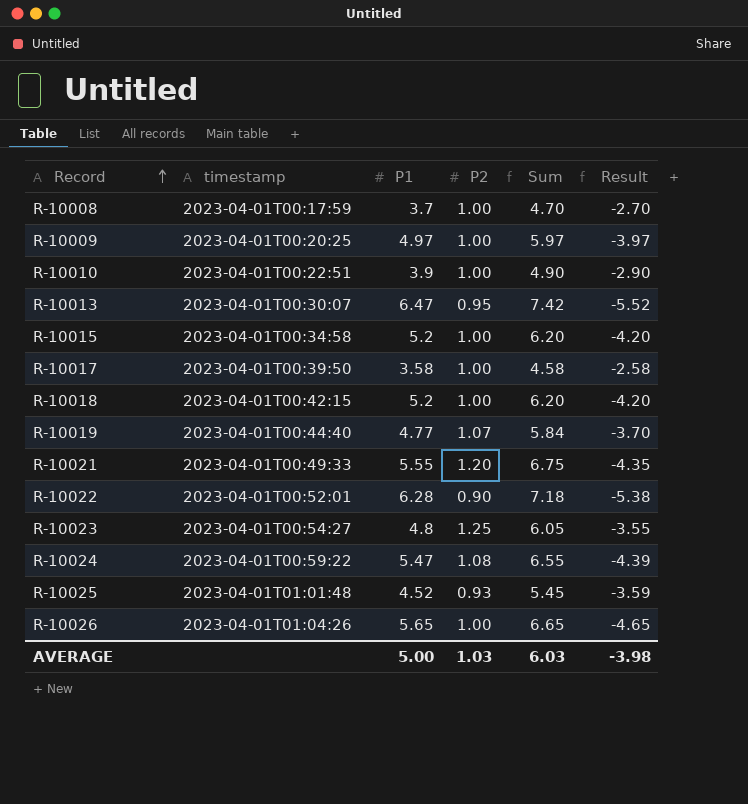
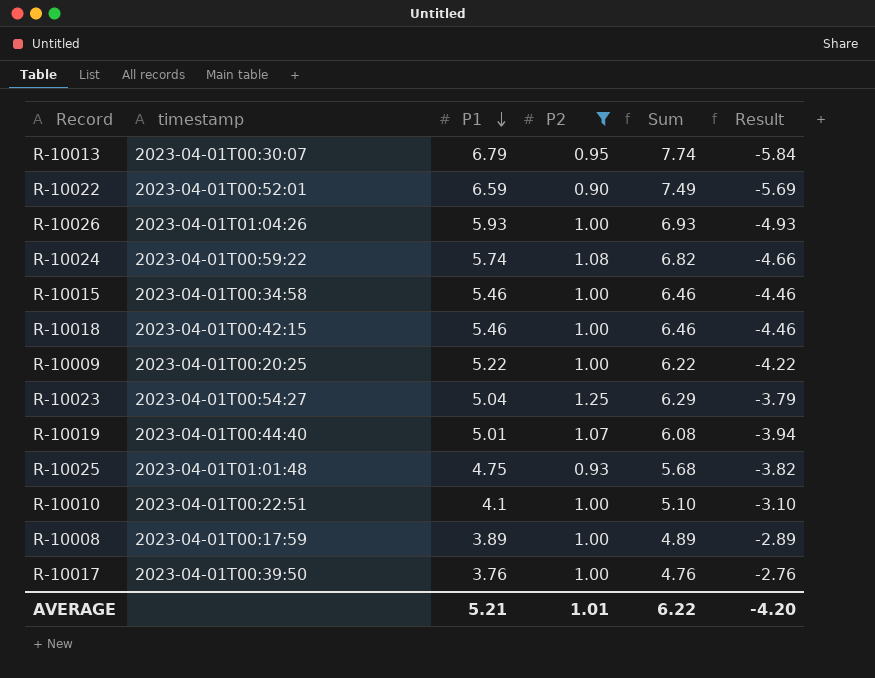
filter: none -> P2 != 1.20
row order: Record ascending -> P1 descending
R-10013 | P1: 6.47 -> 6.79
R-10013 | Sum: 7.42 -> 7.74
R-10013 | Result: -5.52 -> -5.84
R-10022 | P1: 6.28 -> 6.59
R-10022 | Sum: 7.18 -> 7.49
R-10022 | Result: -5.38 -> -5.69
R-10026 | P1: 5.65 -> 5.93
R-10026 | Sum: 6.65 -> 6.93
R-10026 | Result: -4.65 -> -4.93
R-10024 | P1: 5.47 -> 5.74
R-10024 | Sum: 6.55 -> 6.82
R-10024 | Result: -4.39 -> -4.66
R-10015 | P1: 5.2 -> 5.46
R-10015 | Sum: 6.20 -> 6.46
R-10015 | Result: -4.20 -> -4.46
R-10018 | P1: 5.2 -> 5.46
R-10018 | Sum: 6.20 -> 6.46
R-10018 | Result: -4.20 -> -4.46
R-10009 | P1: 4.97 -> 5.22
R-10009 | Sum: 5.97 -> 6.22
R-10009 | Result: -3.97 -> -4.22
R-10023 | P1: 4.8 -> 5.04
R-10023 | Sum: 6.05 -> 6.29
R-10023 | Result: -3.55 -> -3.79
R-10019 | P1: 4.77 -> 5.01
R-10019 | Sum: 5.84 -> 6.08
R-10019 | Result: -3.70 -> -3.94
R-10025 | P1: 4.52 -> 4.75
R-10025 | Sum: 5.45 -> 5.68
R-10025 | Result: -3.59 -> -3.82
R-10010 | P1: 3.9 -> 4.1
R-10010 | Sum: 4.90 -> 5.10
R-10010 | Result: -2.90 -> -3.10
R-10008 | P1: 3.7 -> 3.89
R-10008 | Sum: 4.70 -> 4.89
R-10008 | Result: -2.70 -> -2.89
R-10017 | P1: 3.58 -> 3.76
R-10017 | Sum: 4.58 -> 4.76
R-10017 | Result: -2.58 -> -2.76
AVERAGE | P1: 5.00 -> 5.21
AVERAGE | P2: 1.03 -> 1.01
AVERAGE | Sum: 6.03 -> 6.22
AVERAGE | Result: -3.98 -> -4.20

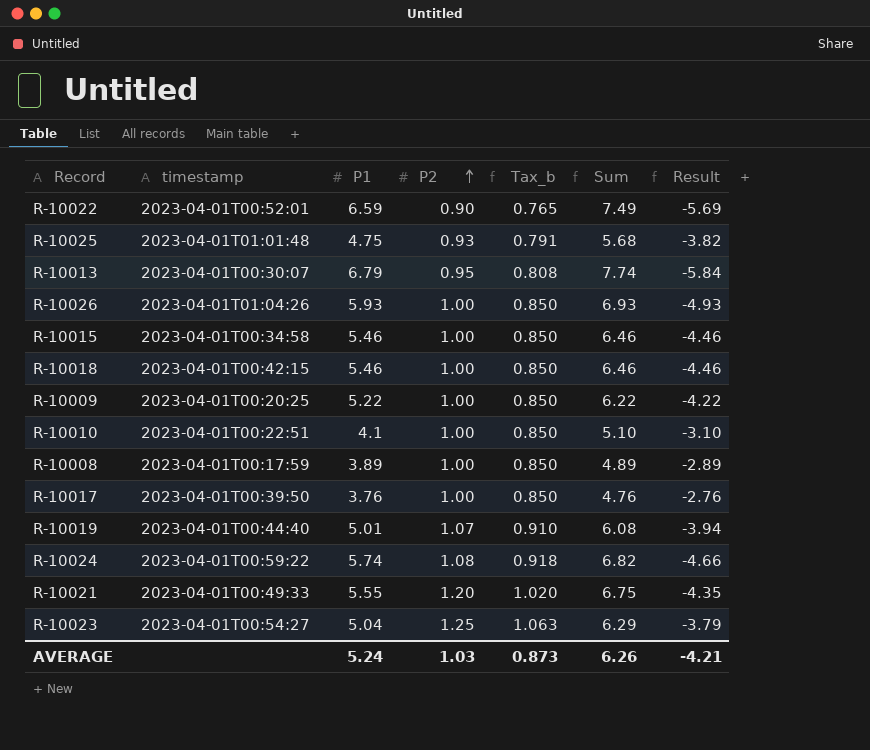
filter: P2 != 1.20 -> none
row order: P1 descending -> P2 ascending
column Tax_b | formula: none -> [P2] * 0.85
AVERAGE | P1: 5.21 -> 5.24
AVERAGE | P2: 1.01 -> 1.03
AVERAGE | Sum: 6.22 -> 6.26
AVERAGE | Result: -4.20 -> -4.21

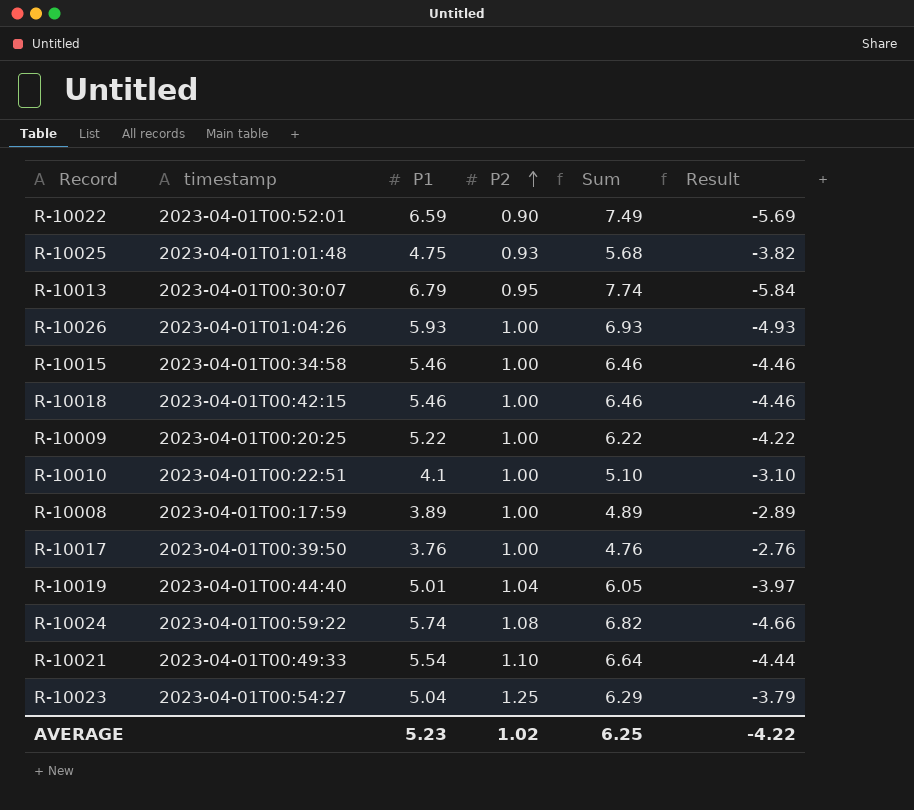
column Tax_b | formula: [P2] * 0.85 -> none
R-10019 | P2: 1.07 -> 1.04
R-10019 | Sum: 6.08 -> 6.05
R-10019 | Result: -3.94 -> -3.97
R-10021 | P1: 5.55 -> 5.54
R-10021 | P2: 1.20 -> 1.10
R-10021 | Sum: 6.75 -> 6.64
R-10021 | Result: -4.35 -> -4.44
AVERAGE | P1: 5.24 -> 5.23
AVERAGE | P2: 1.03 -> 1.02
AVERAGE | Sum: 6.26 -> 6.25
AVERAGE | Result: -4.21 -> -4.22

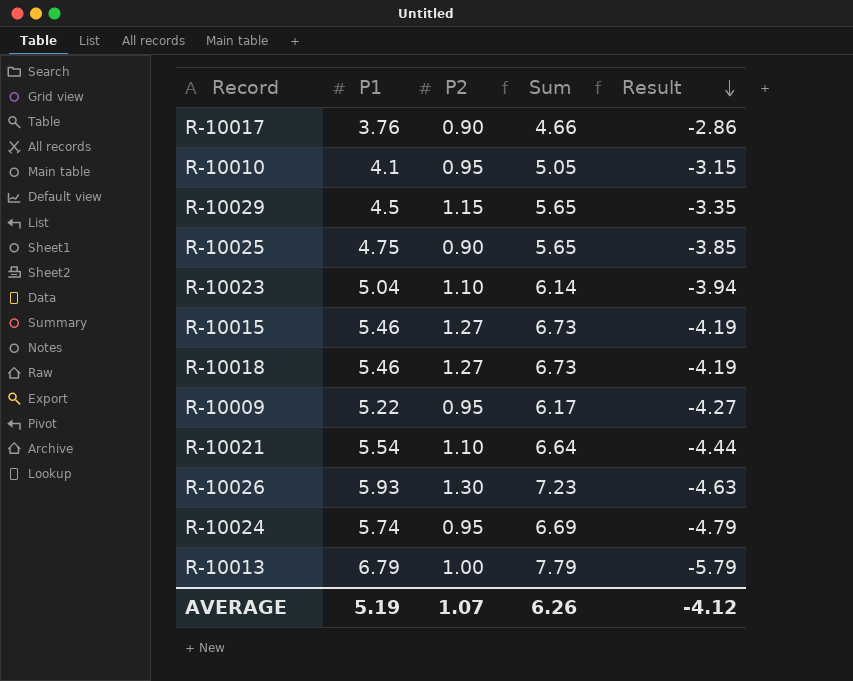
row order: P2 ascending -> Result descending
column timestamp | position: 2 -> none
row R-10022: 2023-04-01T00:52:01 | 6.59 | 0.90 | 7.49 | -5.69 -> none
row R-10008: 2023-04-01T00:17:59 | 3.89 | 1.00 | 4.89 | -2.89 -> none
row R-10019: 2023-04-01T00:44:40 | 5.01 | 1.04 | 6.05 | -3.97 -> none
R-10017 | P2: 1.00 -> 0.90
R-10017 | Sum: 4.76 -> 4.66
R-10017 | Result: -2.76 -> -2.86
R-10010 | P2: 1.00 -> 0.95
R-10010 | Sum: 5.10 -> 5.05
R-10010 | Result: -3.10 -> -3.15
row R-10029: none -> 4.5 | 1.15 | 5.65 | -3.35
R-10025 | P2: 0.93 -> 0.90
R-10025 | Sum: 5.68 -> 5.65
R-10025 | Result: -3.82 -> -3.85
R-10023 | P2: 1.25 -> 1.10
R-10023 | Sum: 6.29 -> 6.14
R-10023 | Result: -3.79 -> -3.94
R-10015 | P2: 1.00 -> 1.27
R-10015 | Sum: 6.46 -> 6.73
R-10015 | Result: -4.46 -> -4.19
R-10018 | P2: 1.00 -> 1.27
R-10018 | Sum: 6.46 -> 6.73
R-10018 | Result: -4.46 -> -4.19
R-10009 | P2: 1.00 -> 0.95
R-10009 | Sum: 6.22 -> 6.17
R-10009 | Result: -4.22 -> -4.27
R-10026 | P2: 1.00 -> 1.30
R-10026 | Sum: 6.93 -> 7.23
R-10026 | Result: -4.93 -> -4.63
R-10024 | P2: 1.08 -> 0.95
R-10024 | Sum: 6.82 -> 6.69
R-10024 | Result: -4.66 -> -4.79
R-10013 | P2: 0.95 -> 1.00
R-10013 | Sum: 7.74 -> 7.79
R-10013 | Result: -5.84 -> -5.79
AVERAGE | P1: 5.23 -> 5.19
AVERAGE | P2: 1.02 -> 1.07
AVERAGE | Sum: 6.25 -> 6.26
AVERAGE | Result: -4.22 -> -4.12

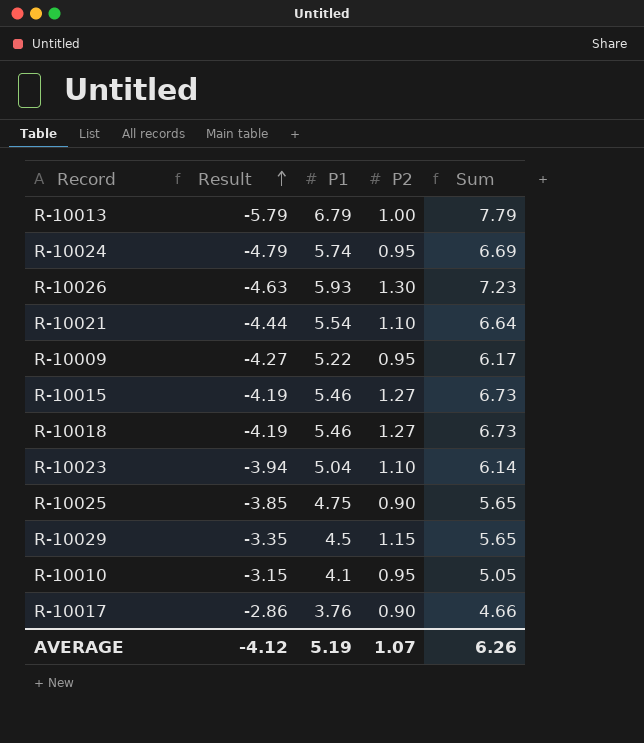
row order: Result descending -> Result ascending
column Result | position: 5 -> 2

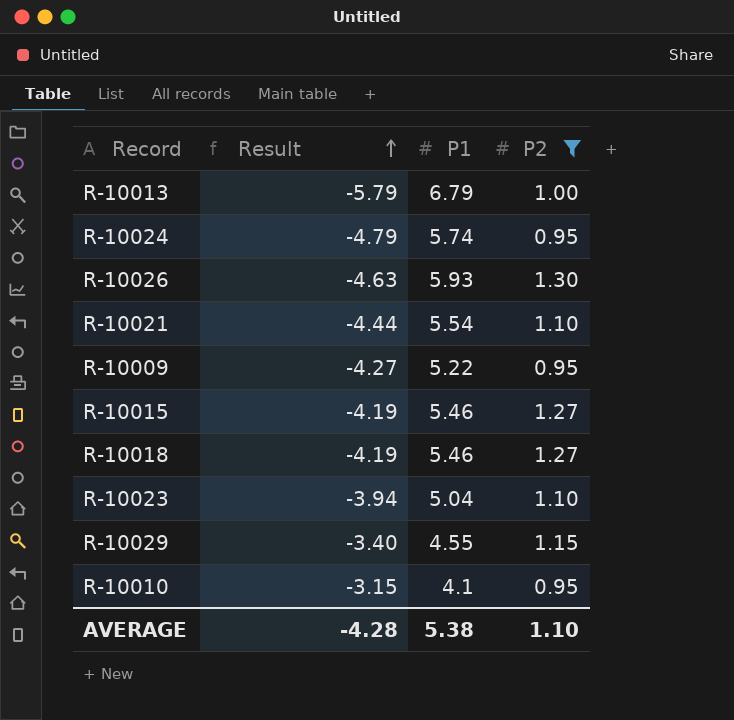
filter: none -> P2 != 0.90
column Sum | formula: [P1] + [P2] -> none
R-10029 | Result: -3.35 -> -3.40
R-10029 | P1: 4.5 -> 4.55
AVERAGE | Result: -4.12 -> -4.28
AVERAGE | P1: 5.19 -> 5.38
AVERAGE | P2: 1.07 -> 1.10

